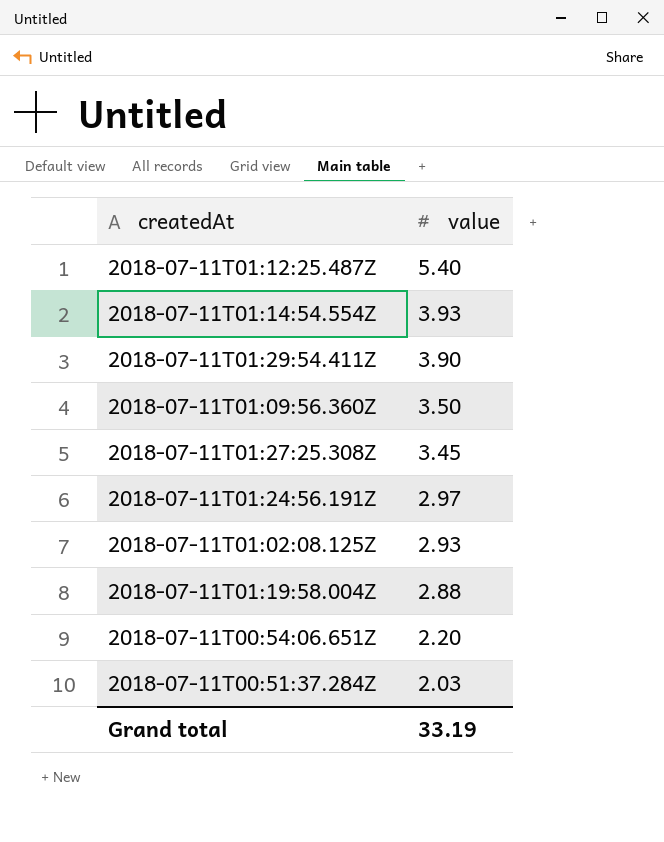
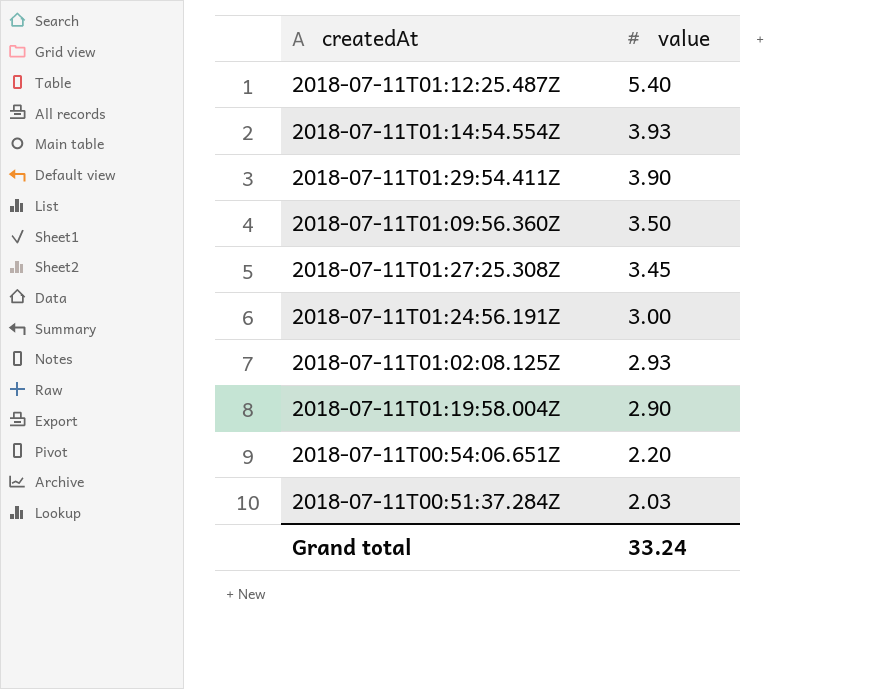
2018-07-11T01:24:56.191Z | value: 2.97 -> 3.00
2018-07-11T01:19:58.004Z | value: 2.88 -> 2.90
Grand total | value: 33.19 -> 33.24

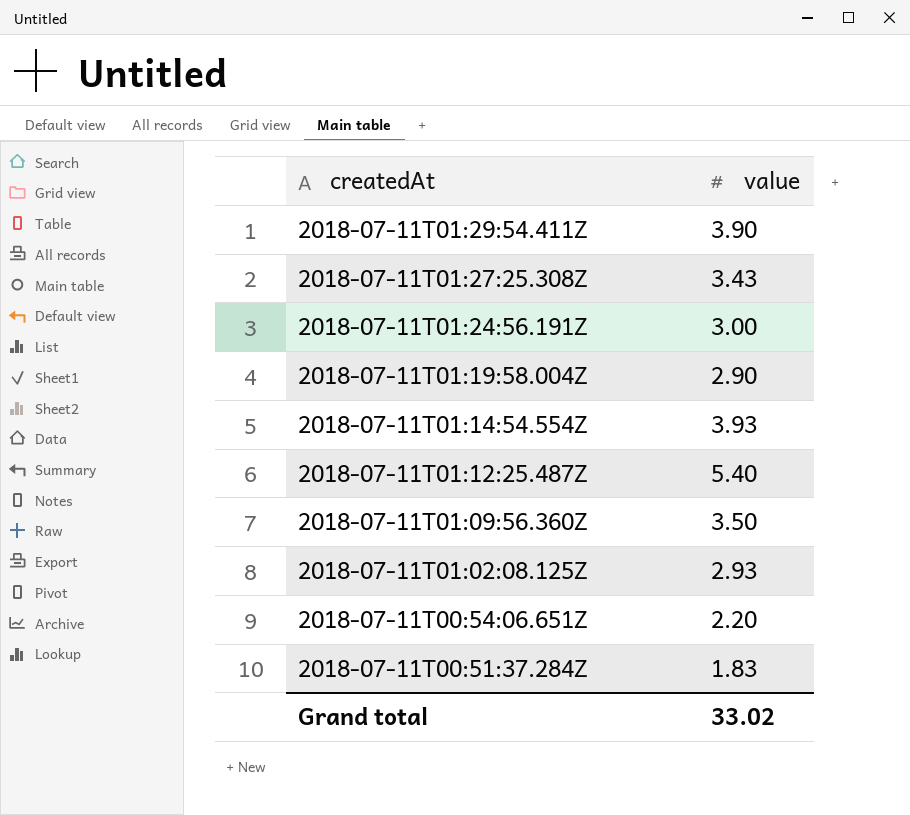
row order: value descending -> createdAt descending
2018-07-11T01:27:25.308Z | value: 3.45 -> 3.43
2018-07-11T00:51:37.284Z | value: 2.03 -> 1.83
Grand total | value: 33.24 -> 33.02

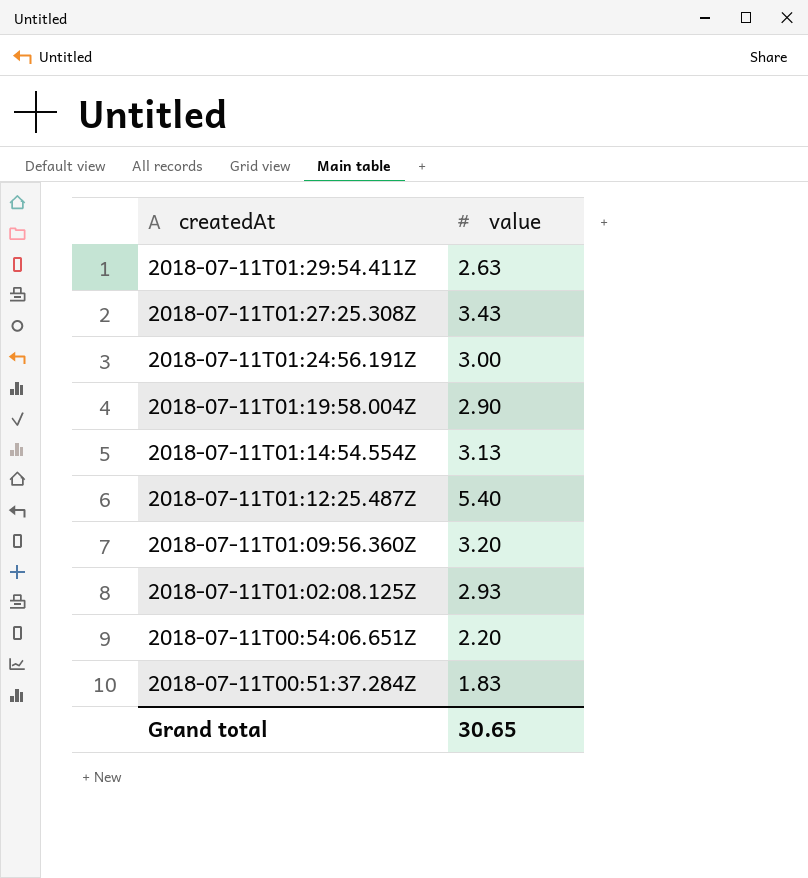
2018-07-11T01:29:54.411Z | value: 3.90 -> 2.63
2018-07-11T01:14:54.554Z | value: 3.93 -> 3.13
2018-07-11T01:09:56.360Z | value: 3.50 -> 3.20
Grand total | value: 33.02 -> 30.65

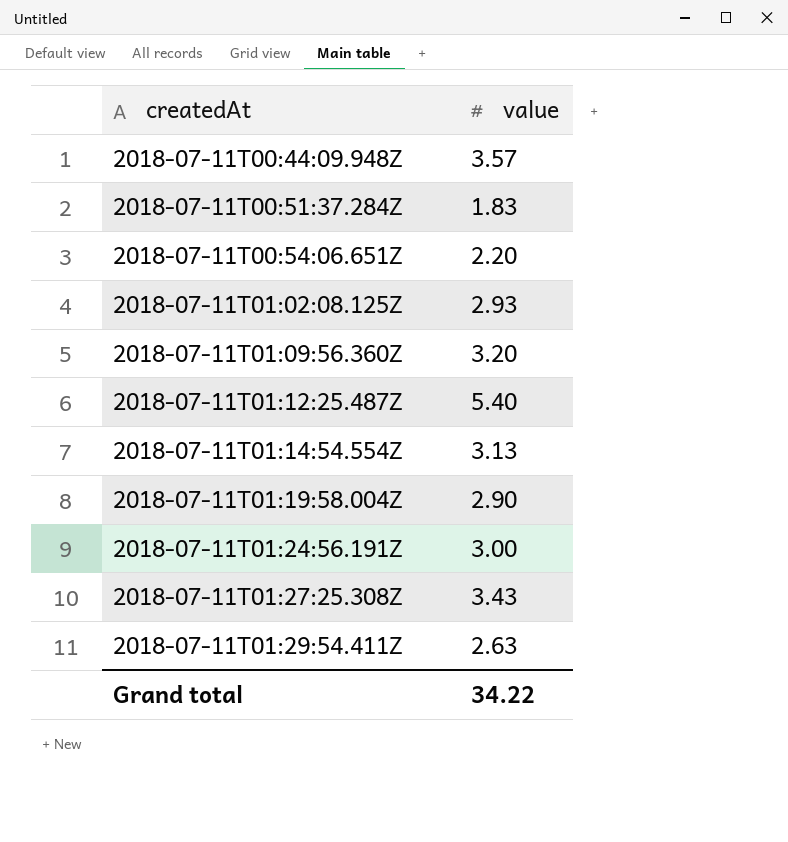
row order: createdAt descending -> createdAt ascending
row 2018-07-11T00:44:09.948Z: none -> 3.57
Grand total | value: 30.65 -> 34.22

